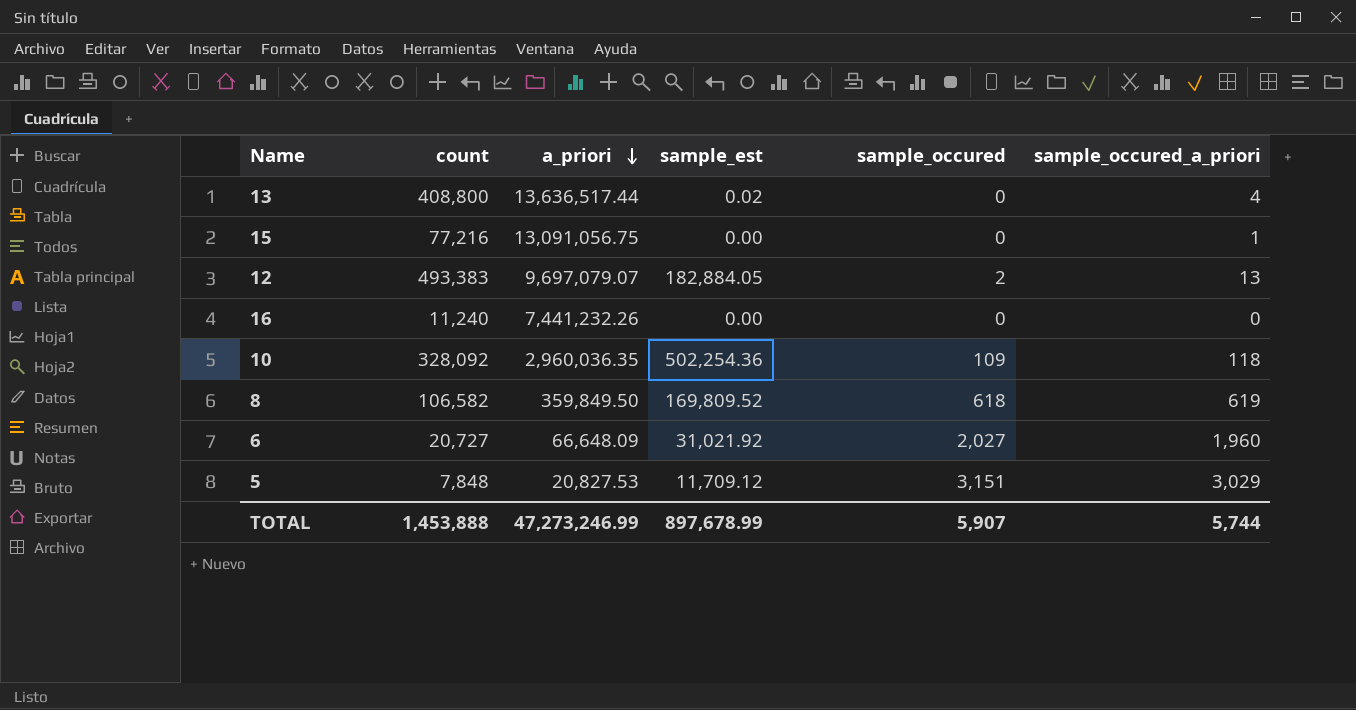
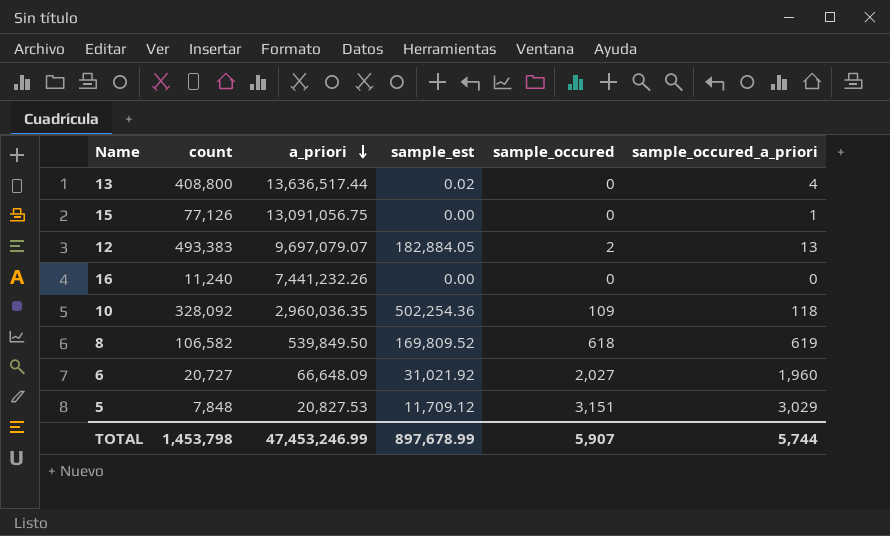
15 | count: 77,216 -> 77,126
8 | a_priori: 359,849.50 -> 539,849.50
TOTAL | count: 1,453,888 -> 1,453,798
TOTAL | a_priori: 47,273,246.99 -> 47,453,246.99

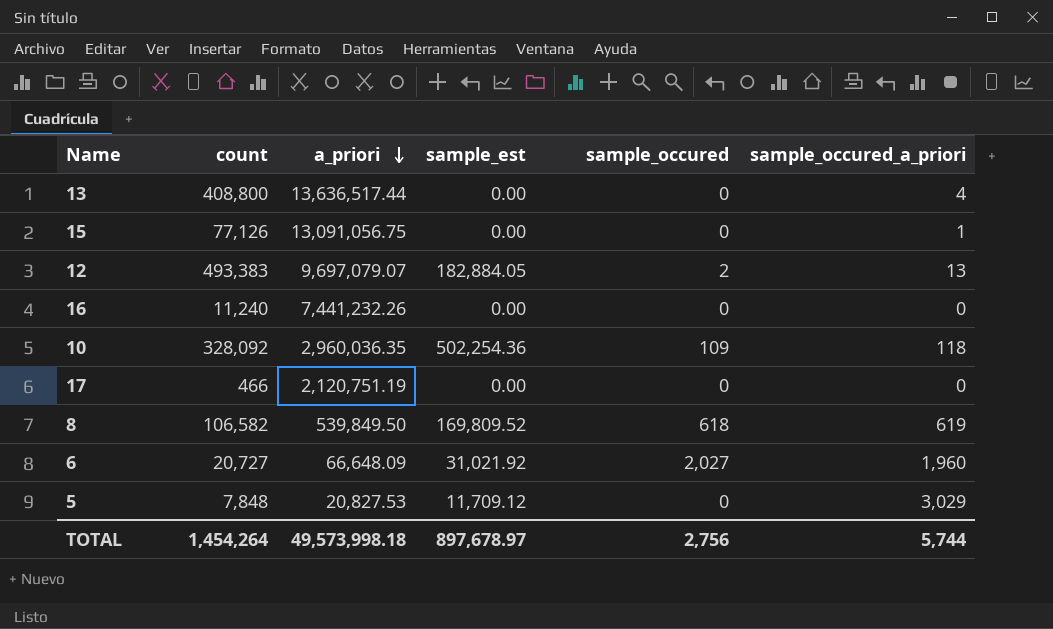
13 | sample_est: 0.02 -> 0.00
row 17: none -> 466 | 2,120,751.19 | 0.00 | 0 | 0
5 | sample_occured: 3,151 -> 0
TOTAL | count: 1,453,798 -> 1,454,264
TOTAL | a_priori: 47,453,246.99 -> 49,573,998.18
TOTAL | sample_est: 897,678.99 -> 897,678.97
TOTAL | sample_occured: 5,907 -> 2,756

